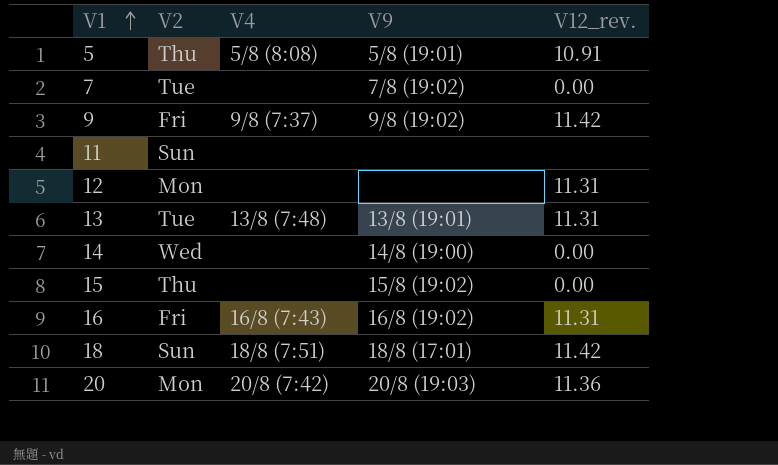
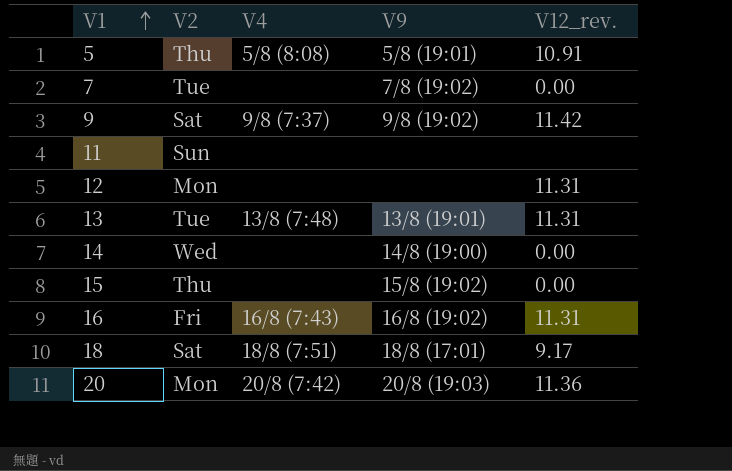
9 | V2: Fri -> Sat
18 | V2: Sun -> Sat
18 | V12_rev.: 11.42 -> 9.17

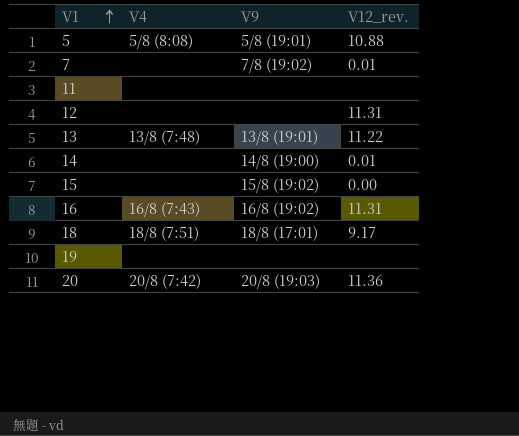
column V2 | position: 2 -> none
row 9: Sat | 9/8 (7:37) | 9/8 (19:02) | 11.42 -> none
5 | V12_rev.: 10.91 -> 10.88
7 | V12_rev.: 0.00 -> 0.01
13 | V12_rev.: 11.31 -> 11.22
14 | V12_rev.: 0.00 -> 0.01
row 19: none -> none | none | none

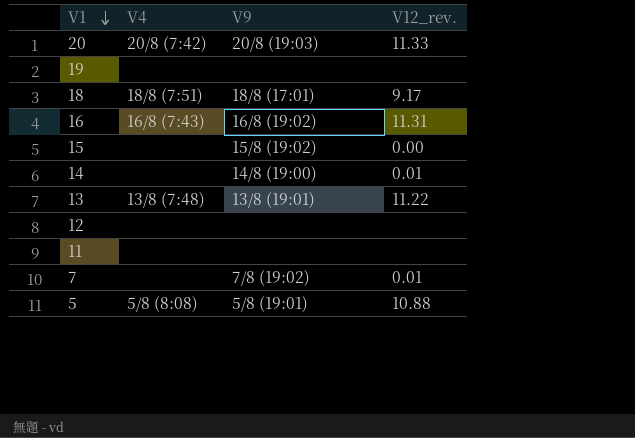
row order: V1 ascending -> V1 descending
20 | V12_rev.: 11.36 -> 11.33
12 | V12_rev.: 11.31 -> none

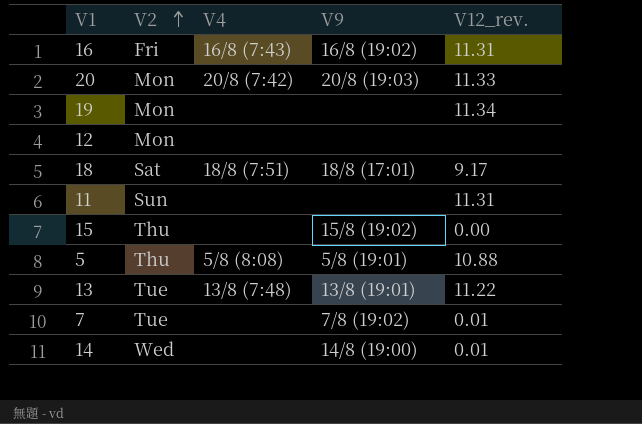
row order: V1 descending -> V2 ascending
column V2 | position: none -> 2
19 | V12_rev.: none -> 11.34
11 | V12_rev.: none -> 11.31

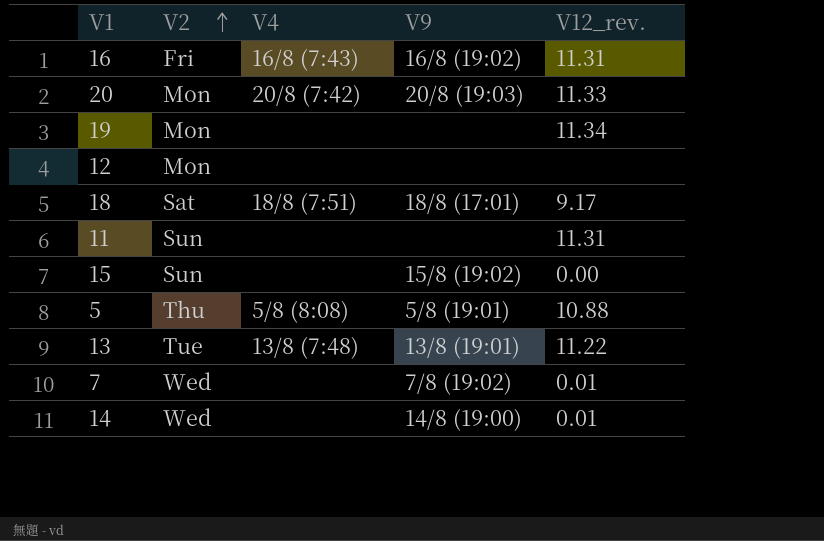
15 | V2: Thu -> Sun
7 | V2: Tue -> Wed

